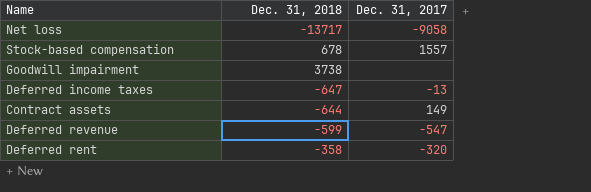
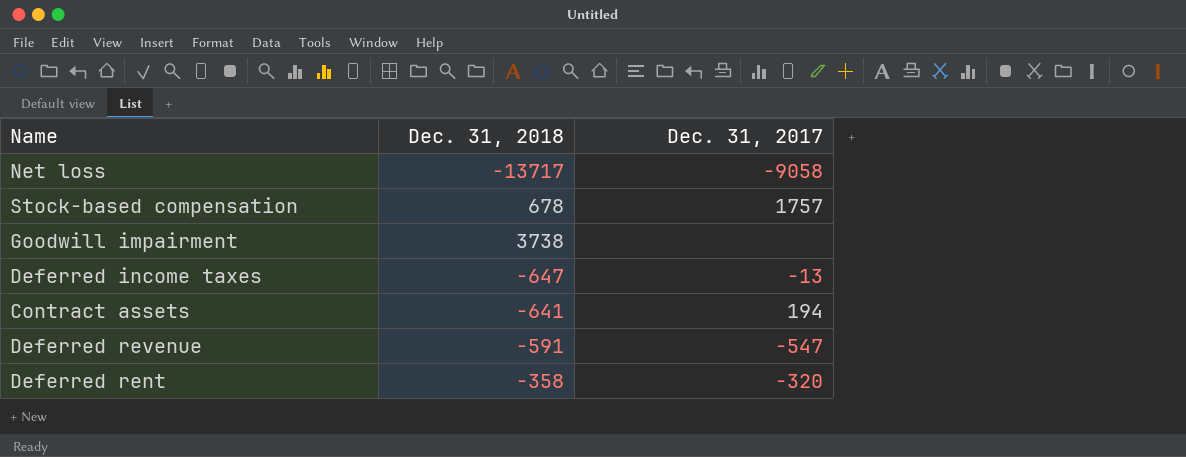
Stock-based compensation | Dec. 31, 2017: 1557 -> 1757
Contract assets | Dec. 31, 2018: -644 -> -641
Contract assets | Dec. 31, 2017: 149 -> 194
Deferred revenue | Dec. 31, 2018: -599 -> -591

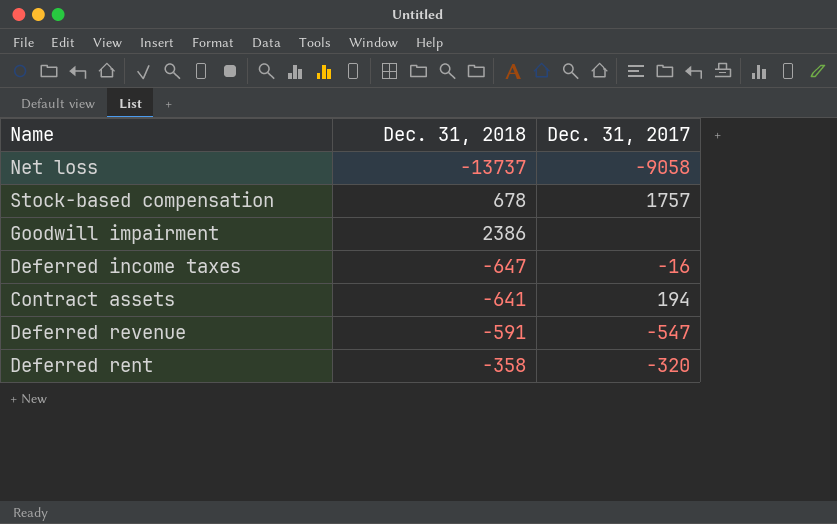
Net loss | Dec. 31, 2018: -13717 -> -13737
Goodwill impairment | Dec. 31, 2018: 3738 -> 2386
Deferred income taxes | Dec. 31, 2017: -13 -> -16

